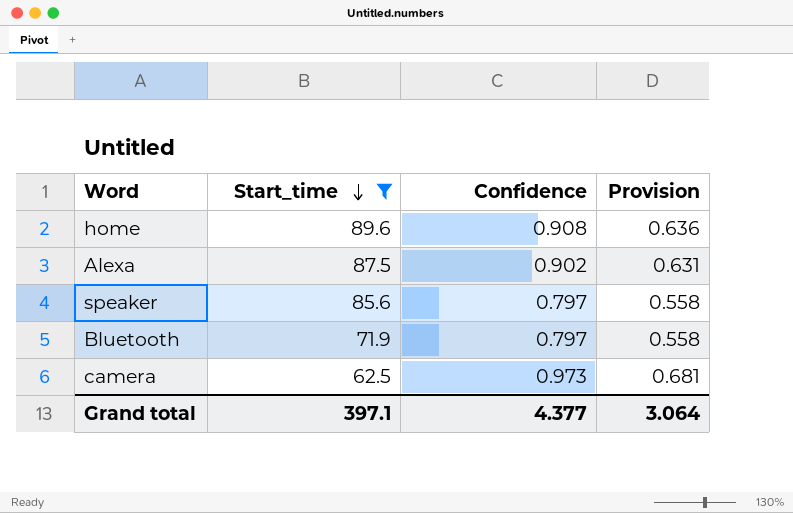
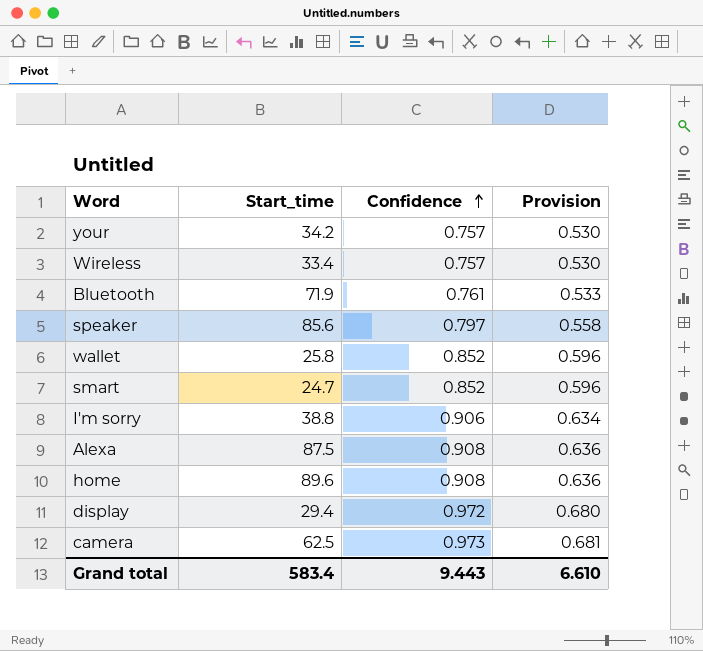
filter: Start_time >= 62.5 -> none
row order: Start_time descending -> Confidence ascending
Bluetooth | Confidence: 0.797 -> 0.761
Bluetooth | Provision: 0.558 -> 0.533
Alexa | Confidence: 0.902 -> 0.908
Alexa | Provision: 0.631 -> 0.636
Grand total | Start_time: 397.1 -> 583.4
Grand total | Confidence: 4.377 -> 9.443
Grand total | Provision: 3.064 -> 6.610

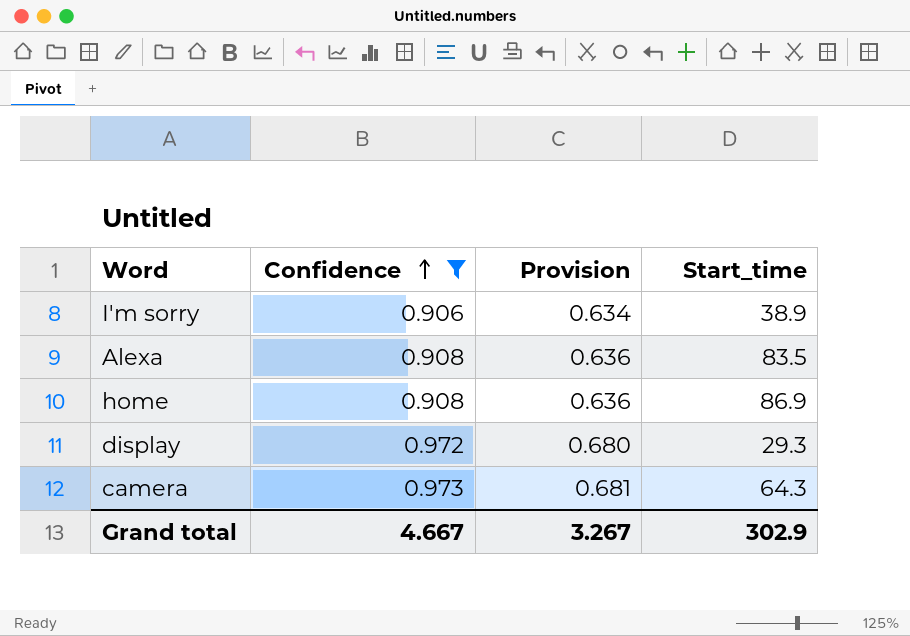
filter: none -> Confidence >= 0.906
column Start_time | position: 2 -> 4
I'm sorry | Start_time: 38.8 -> 38.9
Alexa | Start_time: 87.5 -> 83.5
home | Start_time: 89.6 -> 86.9
display | Start_time: 29.4 -> 29.3
camera | Start_time: 62.5 -> 64.3
Grand total | Confidence: 9.443 -> 4.667
Grand total | Provision: 6.610 -> 3.267
Grand total | Start_time: 583.4 -> 302.9

